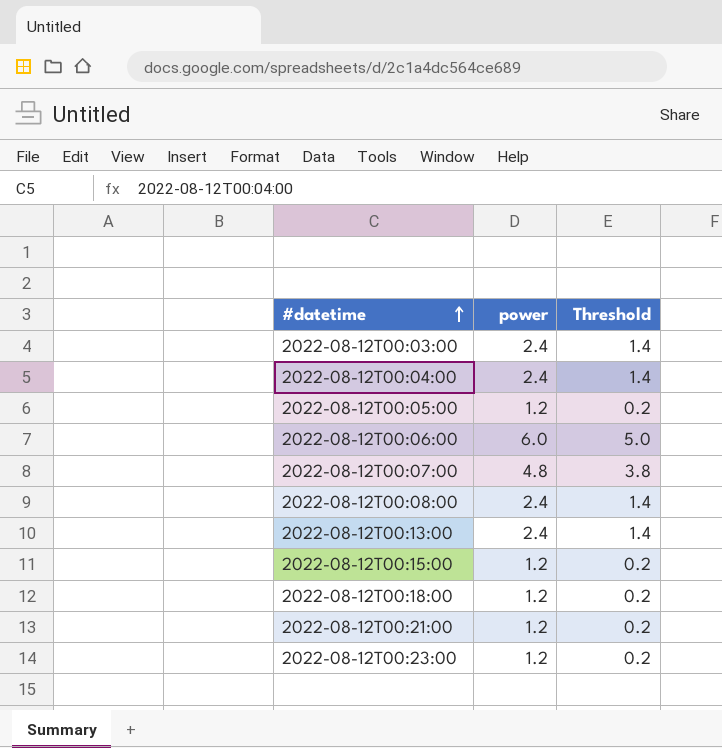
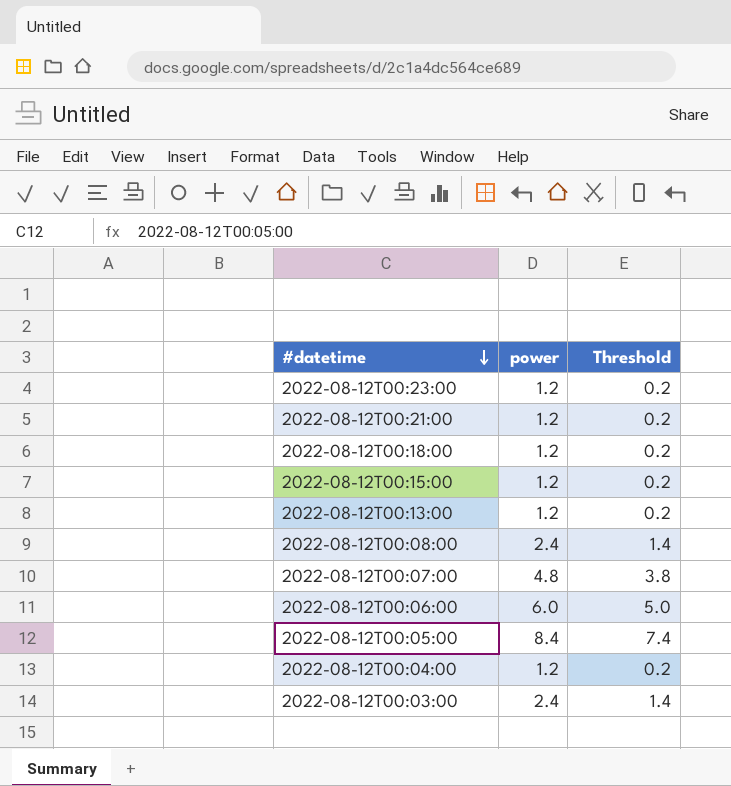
row order: #datetime ascending -> #datetime descending
2022-08-12T00:13:00 | power: 2.4 -> 1.2
2022-08-12T00:13:00 | Threshold: 1.4 -> 0.2
2022-08-12T00:05:00 | power: 1.2 -> 8.4
2022-08-12T00:05:00 | Threshold: 0.2 -> 7.4
2022-08-12T00:04:00 | power: 2.4 -> 1.2
2022-08-12T00:04:00 | Threshold: 1.4 -> 0.2

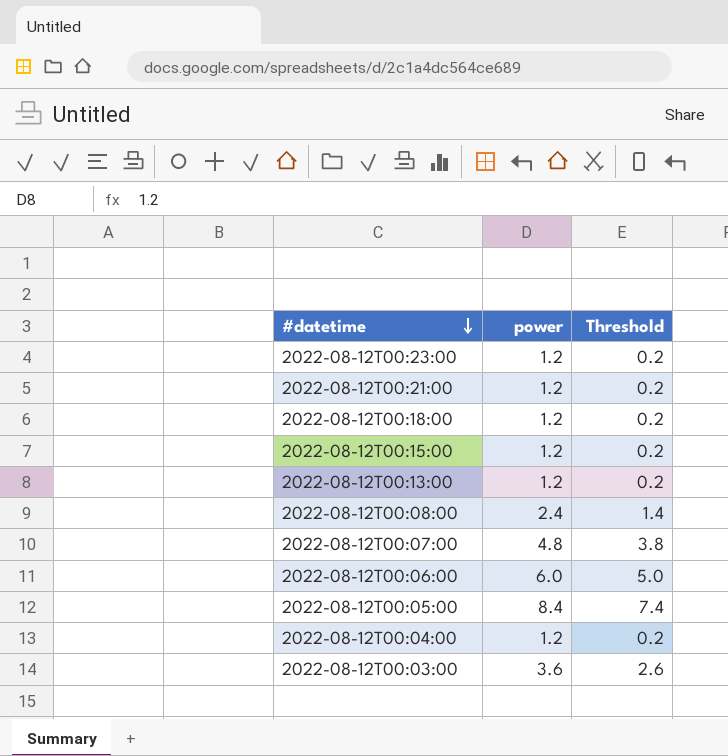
2022-08-12T00:03:00 | power: 2.4 -> 3.6
2022-08-12T00:03:00 | Threshold: 1.4 -> 2.6

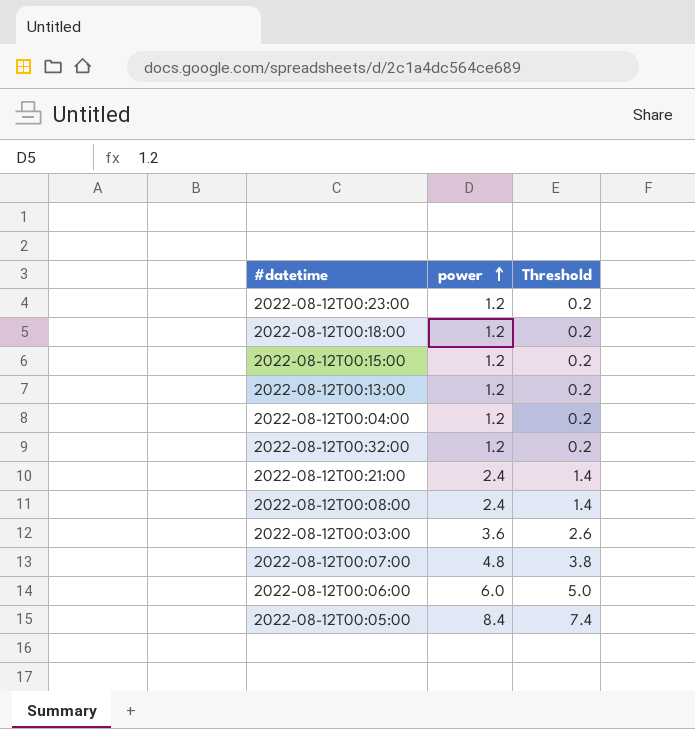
row order: #datetime descending -> power ascending
row 2022-08-12T00:32:00: none -> 1.2 | 0.2
2022-08-12T00:21:00 | power: 1.2 -> 2.4
2022-08-12T00:21:00 | Threshold: 0.2 -> 1.4

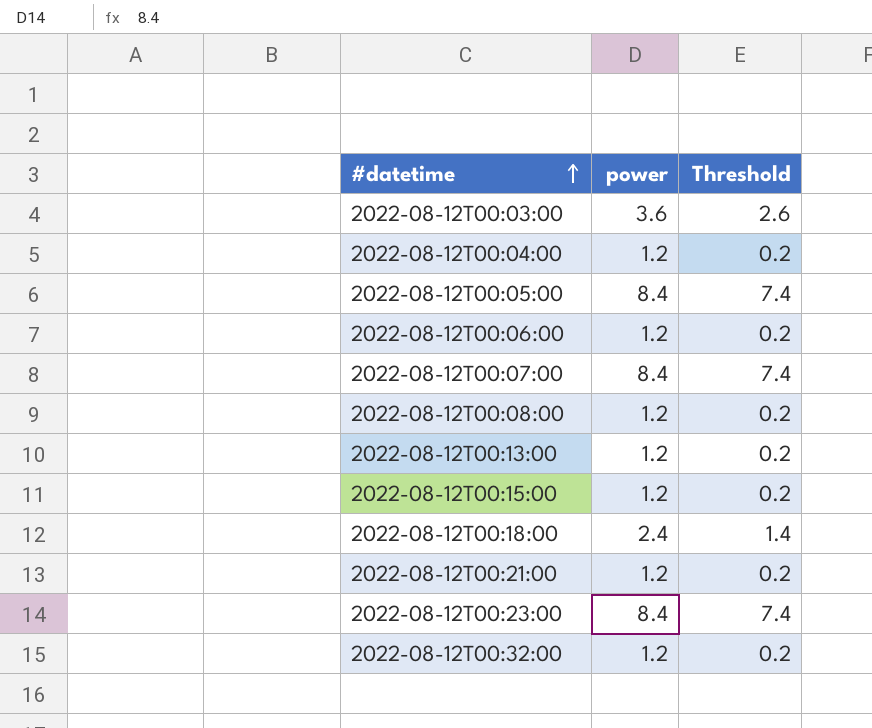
row order: power ascending -> #datetime ascending
2022-08-12T00:06:00 | power: 6.0 -> 1.2
2022-08-12T00:06:00 | Threshold: 5.0 -> 0.2
2022-08-12T00:07:00 | power: 4.8 -> 8.4
2022-08-12T00:07:00 | Threshold: 3.8 -> 7.4
2022-08-12T00:08:00 | power: 2.4 -> 1.2
2022-08-12T00:08:00 | Threshold: 1.4 -> 0.2
2022-08-12T00:18:00 | power: 1.2 -> 2.4
2022-08-12T00:18:00 | Threshold: 0.2 -> 1.4
2022-08-12T00:21:00 | power: 2.4 -> 1.2
2022-08-12T00:21:00 | Threshold: 1.4 -> 0.2
2022-08-12T00:23:00 | power: 1.2 -> 8.4
2022-08-12T00:23:00 | Threshold: 0.2 -> 7.4

